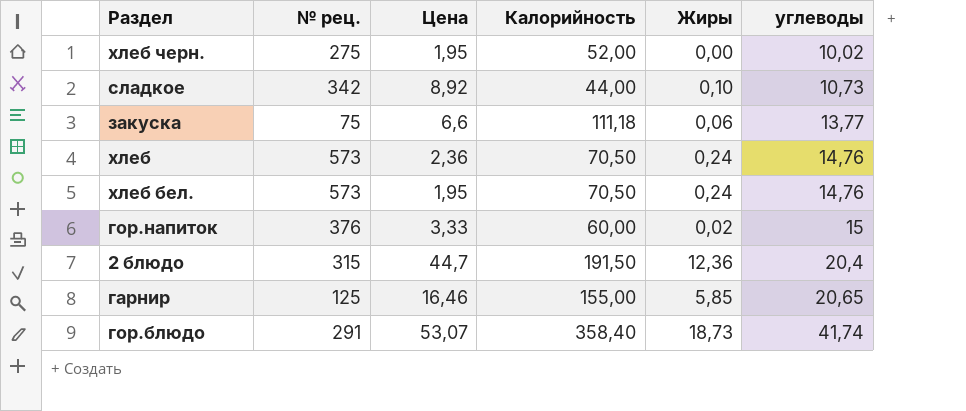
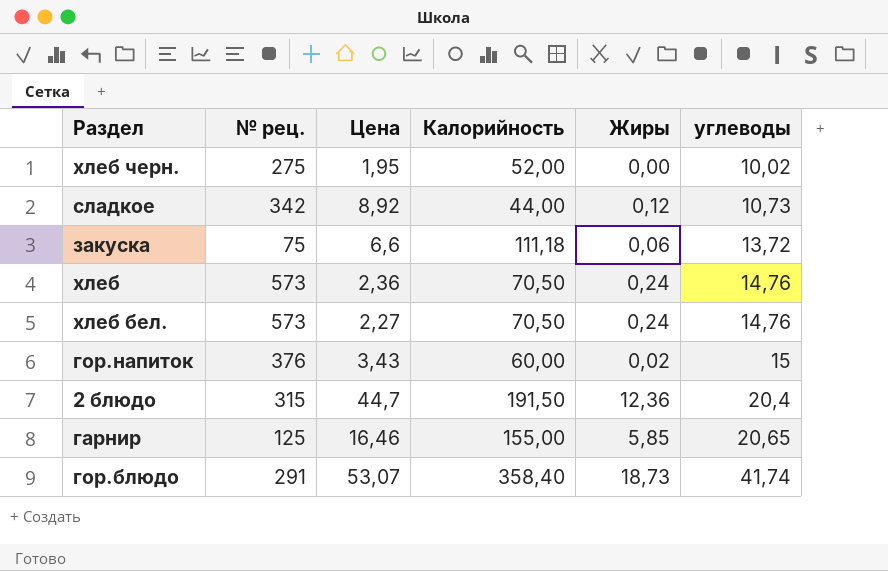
сладкое | Жиры: 0,10 -> 0,12
закуска | углеводы: 13,77 -> 13,72
хлеб бел. | Цена: 1,95 -> 2,27
гор.напиток | Цена: 3,33 -> 3,43

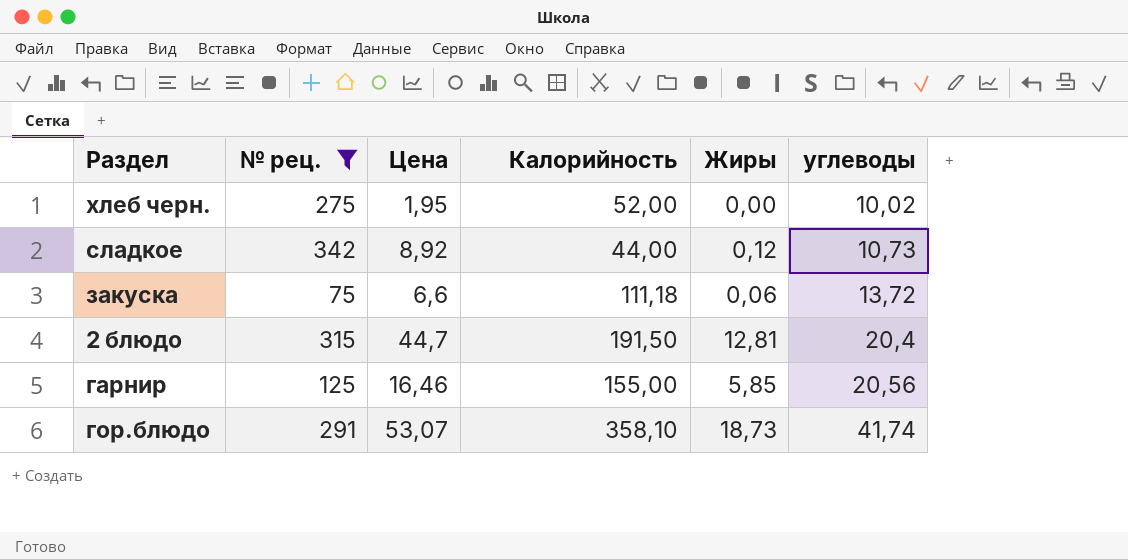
filter: none -> № рец. <= 342
2 блюдо | Жиры: 12,36 -> 12,81
гарнир | углеводы: 20,65 -> 20,56
гор.блюдо | Калорийность: 358,40 -> 358,10

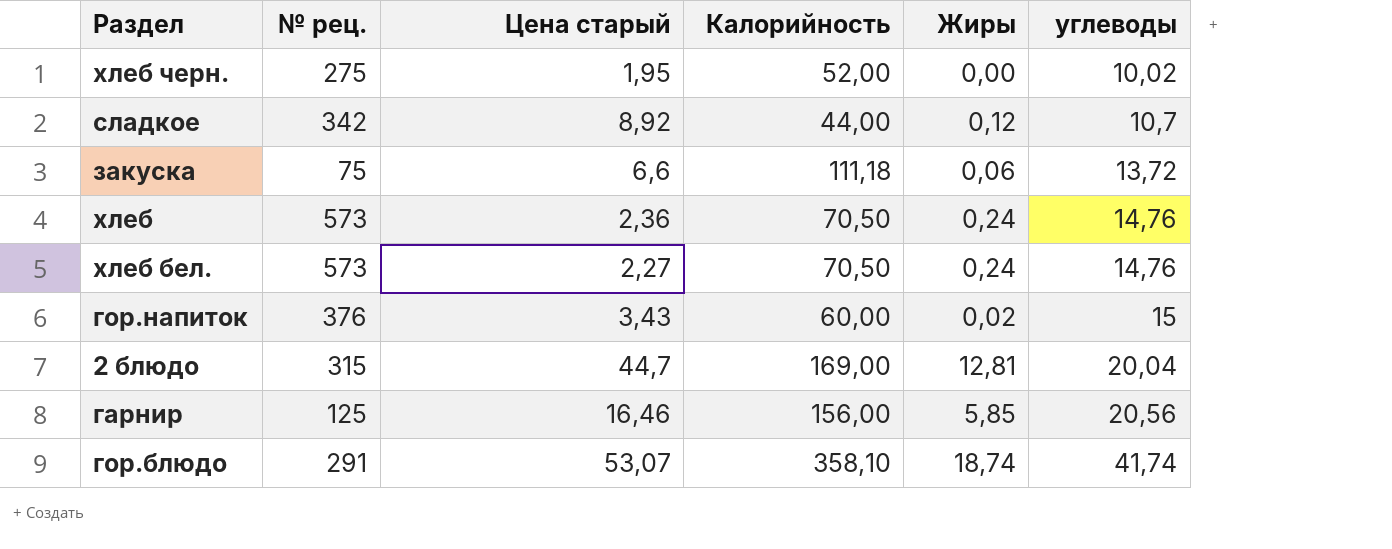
filter: № рец. <= 342 -> none
column name: Цена -> Цена старый
сладкое | углеводы: 10,73 -> 10,7
2 блюдо | Калорийность: 191,50 -> 169,00
2 блюдо | углеводы: 20,4 -> 20,04
гарнир | Калорийность: 155,00 -> 156,00
гор.блюдо | Жиры: 18,73 -> 18,74

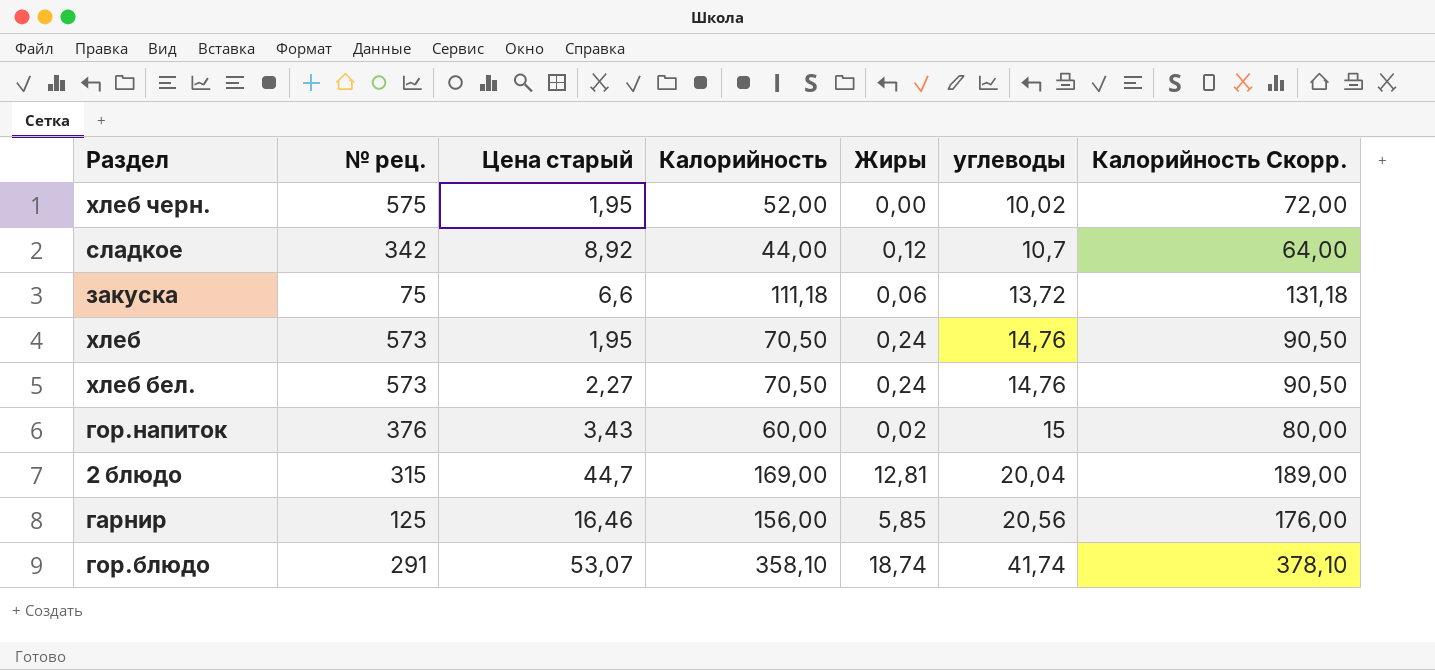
column Калорийность Скорр. | formula: none -> [Калорийность] + 20
хлеб черн. | № рец.: 275 -> 575
хлеб | Цена старый: 2,36 -> 1,95

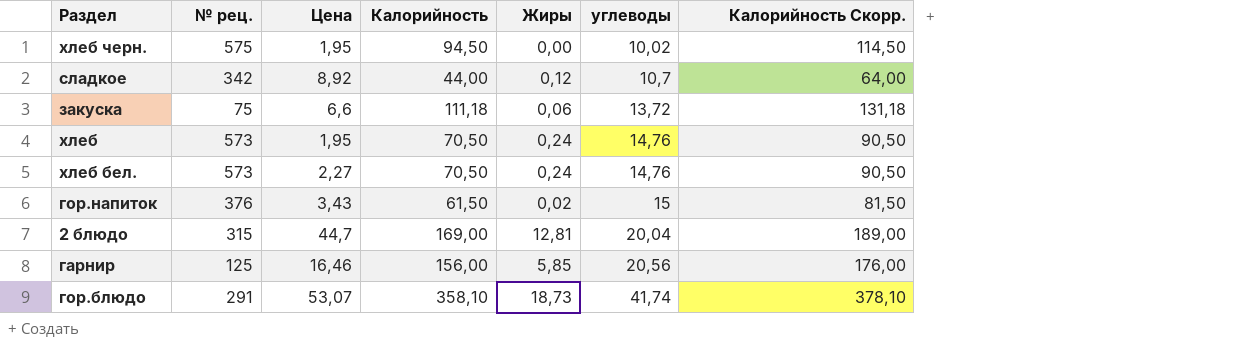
column name: Цена старый -> Цена
хлеб черн. | Калорийность: 52,00 -> 94,50
хлеб черн. | Калорийность Скорр.: 72,00 -> 114,50
гор.напиток | Калорийность: 60,00 -> 61,50
гор.напиток | Калорийность Скорр.: 80,00 -> 81,50
гор.блюдо | Жиры: 18,74 -> 18,73

